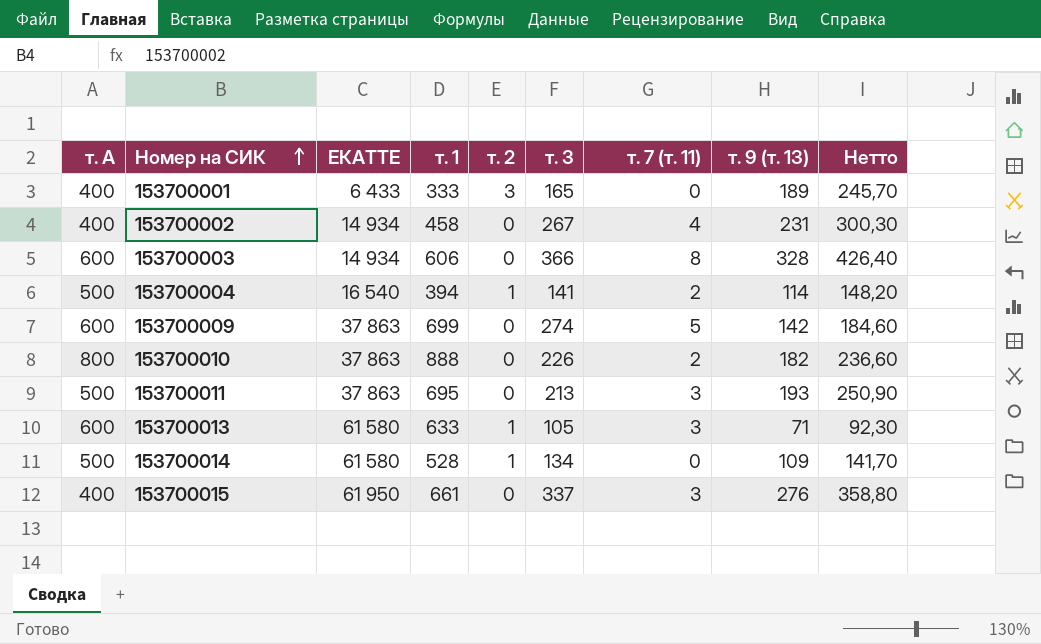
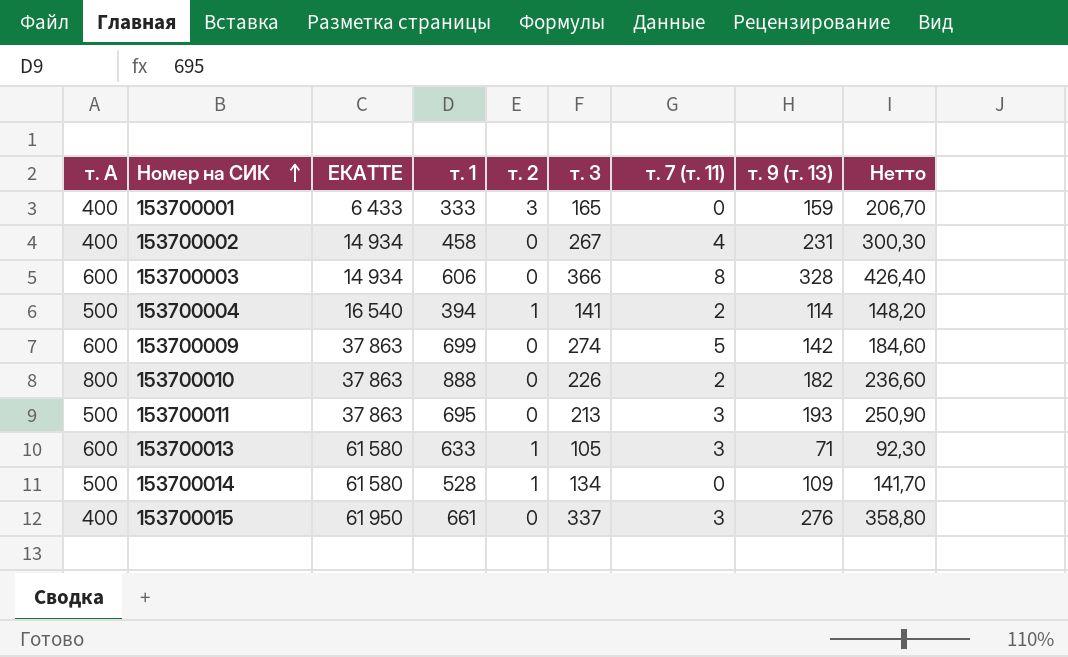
153700001 | т. 9 (т. 13): 189 -> 159
153700001 | Нетто: 245,70 -> 206,70

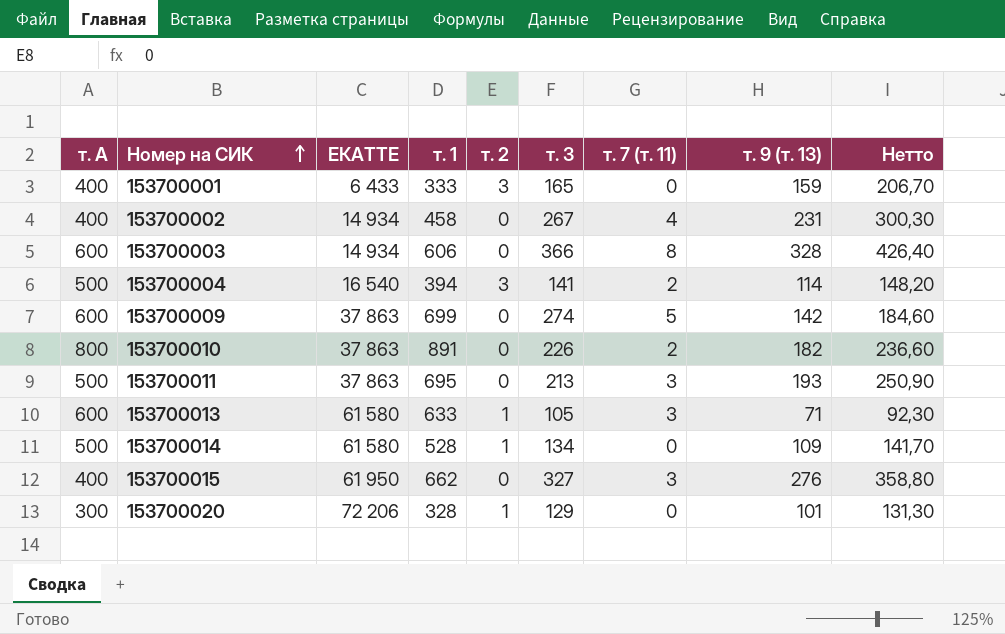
153700004 | т. 2: 1 -> 3
153700010 | т. 1: 888 -> 891
153700015 | т. 1: 661 -> 662
153700015 | т. 3: 337 -> 327
row 153700020: none -> 300 | 72 206 | 328 | 1 | 129 | 0 | 101 | 131,30

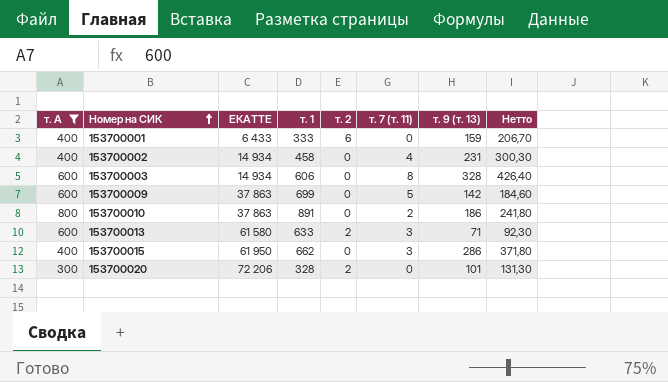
filter: none -> т. А != 500
column т. 3 | position: 6 -> none
153700001 | т. 2: 3 -> 6
153700010 | т. 9 (т. 13): 182 -> 186
153700010 | Нетто: 236,60 -> 241,80
153700013 | т. 2: 1 -> 2
153700015 | т. 9 (т. 13): 276 -> 286
153700015 | Нетто: 358,80 -> 371,80
153700020 | т. 2: 1 -> 2

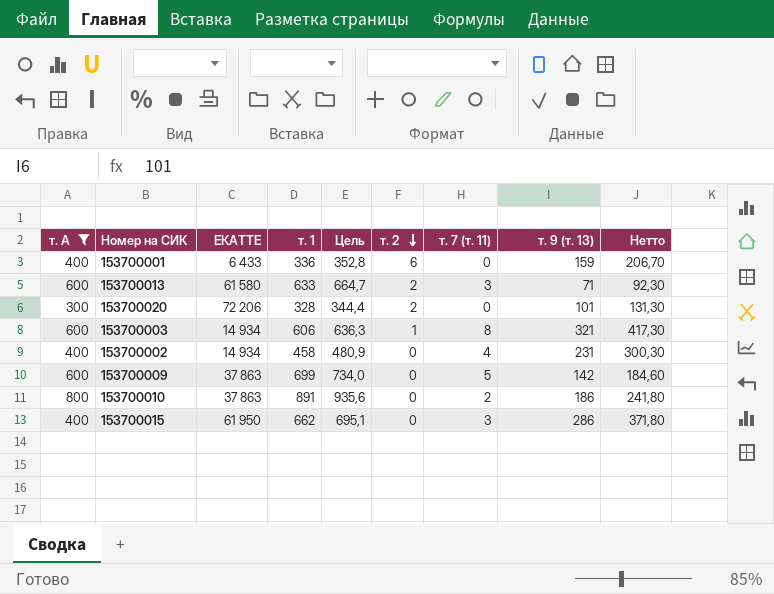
row order: Номер на СИК ascending -> т. 2 descending
column Цель | formula: none -> [т. 1] * 1,05
153700001 | т. 1: 333 -> 336
153700003 | т. 2: 0 -> 1
153700003 | т. 9 (т. 13): 328 -> 321
153700003 | Нетто: 426,40 -> 417,30

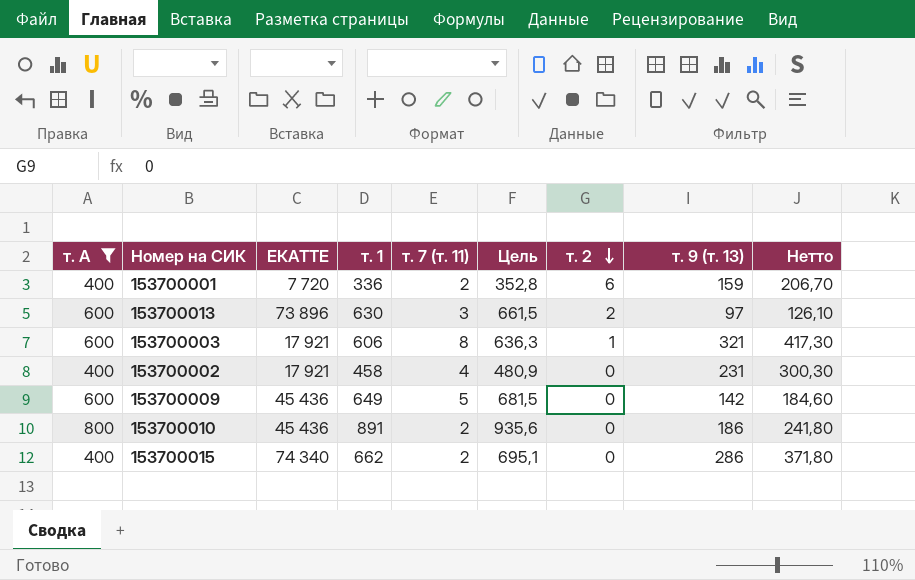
column т. 7 (т. 11) | position: 7 -> 5
row 153700020: 300 | 72 206 | 328 | 344,4 | 2 | 0 | 101 | 131,30 -> none
153700001 | ЕКАТТЕ: 6 433 -> 7 720
153700001 | т. 7 (т. 11): 0 -> 2
153700013 | ЕКАТТЕ: 61 580 -> 73 896
153700013 | т. 1: 633 -> 630
153700013 | Цель: 664,7 -> 661,5
153700013 | т. 9 (т. 13): 71 -> 97
153700013 | Нетто: 92,30 -> 126,10
153700003 | ЕКАТТЕ: 14 934 -> 17 921
153700002 | ЕКАТТЕ: 14 934 -> 17 921
153700009 | ЕКАТТЕ: 37 863 -> 45 436
153700009 | т. 1: 699 -> 649
153700009 | Цель: 734,0 -> 681,5
153700010 | ЕКАТТЕ: 37 863 -> 45 436
153700015 | ЕКАТТЕ: 61 950 -> 74 340
153700015 | т. 7 (т. 11): 3 -> 2

